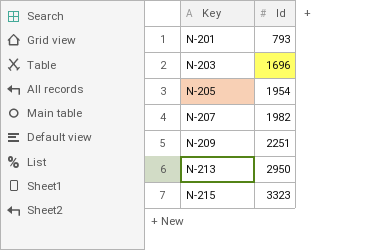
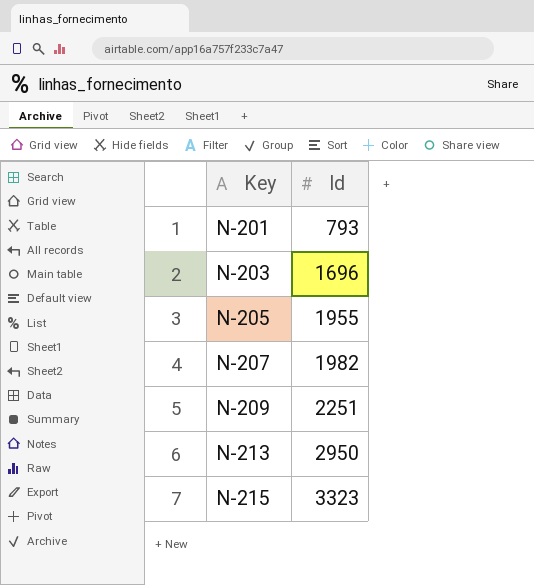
N-205 | Id: 1954 -> 1955

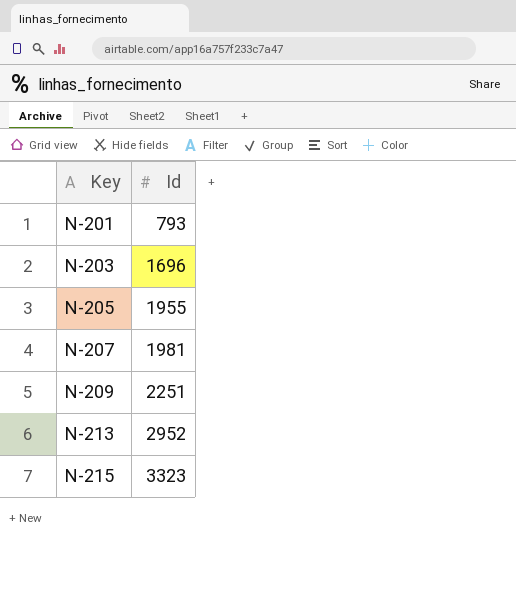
N-207 | Id: 1982 -> 1981
N-213 | Id: 2950 -> 2952

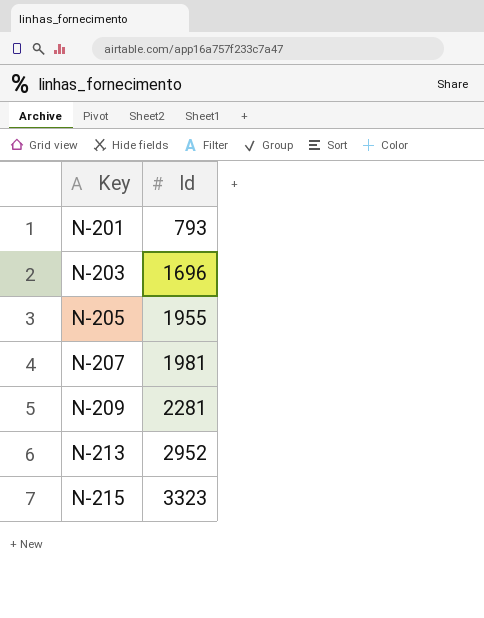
N-209 | Id: 2251 -> 2281

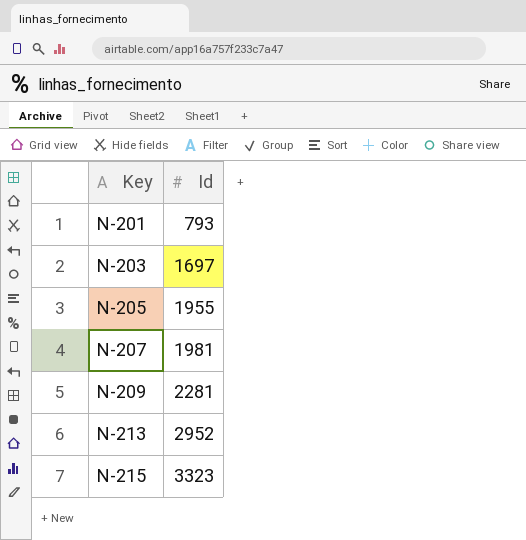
N-203 | Id: 1696 -> 1697

